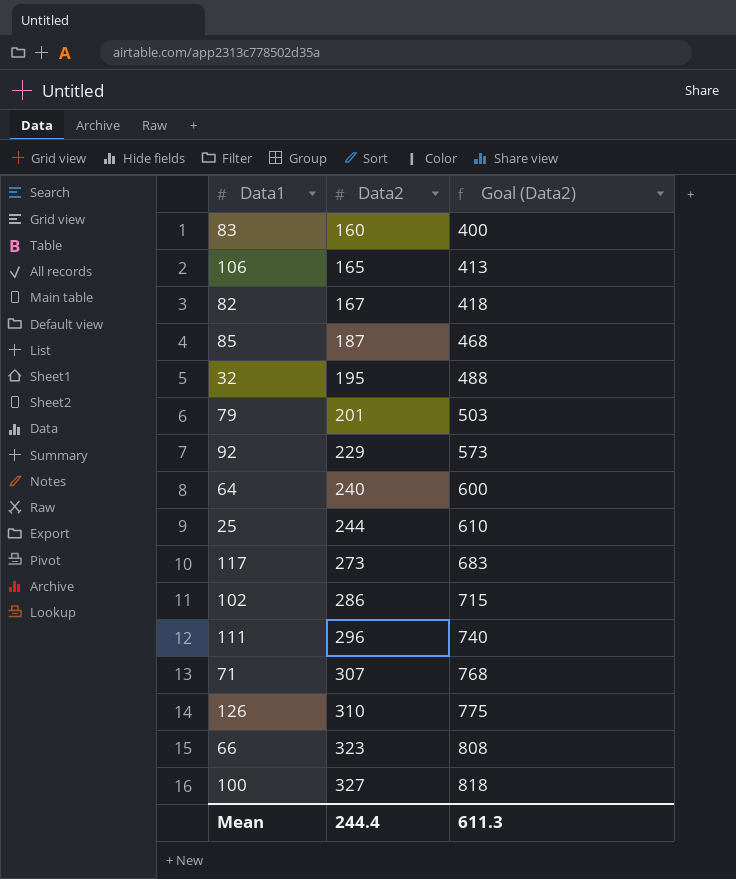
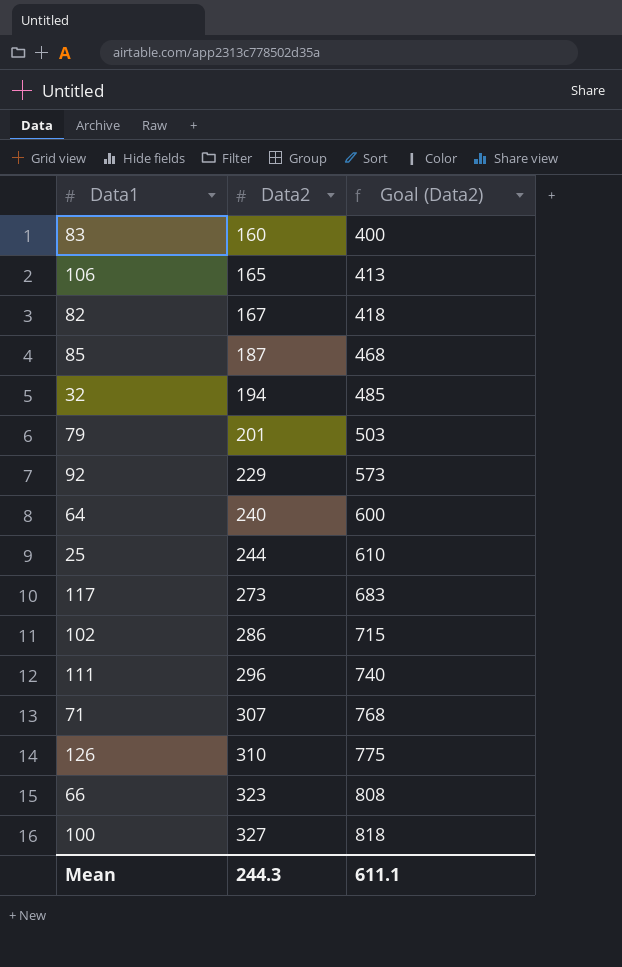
32 | Data2: 195 -> 194
32 | Goal (Data2): 488 -> 485
Mean | Data2: 244.4 -> 244.3
Mean | Goal (Data2): 611.3 -> 611.1

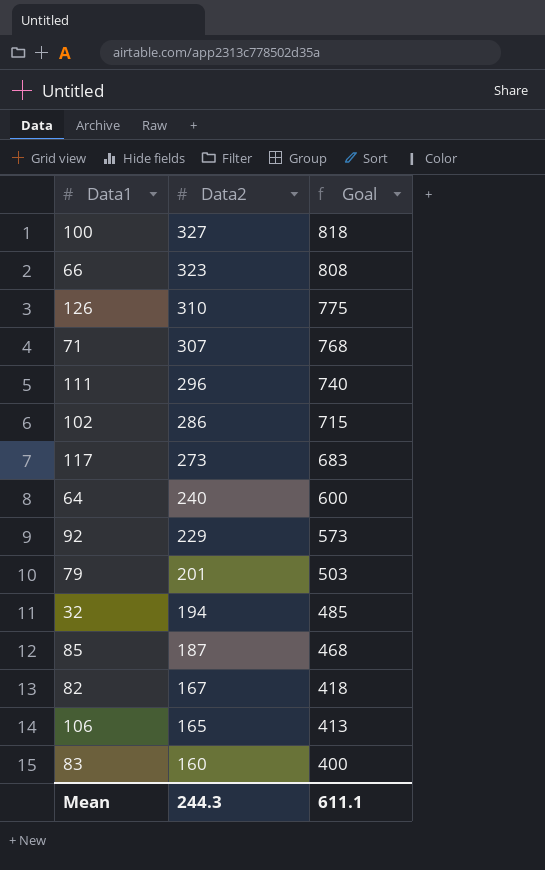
row order: Data2 ascending -> Data2 descending
column name: Goal (Data2) -> Goal
row 25: 244 | 610 -> none

